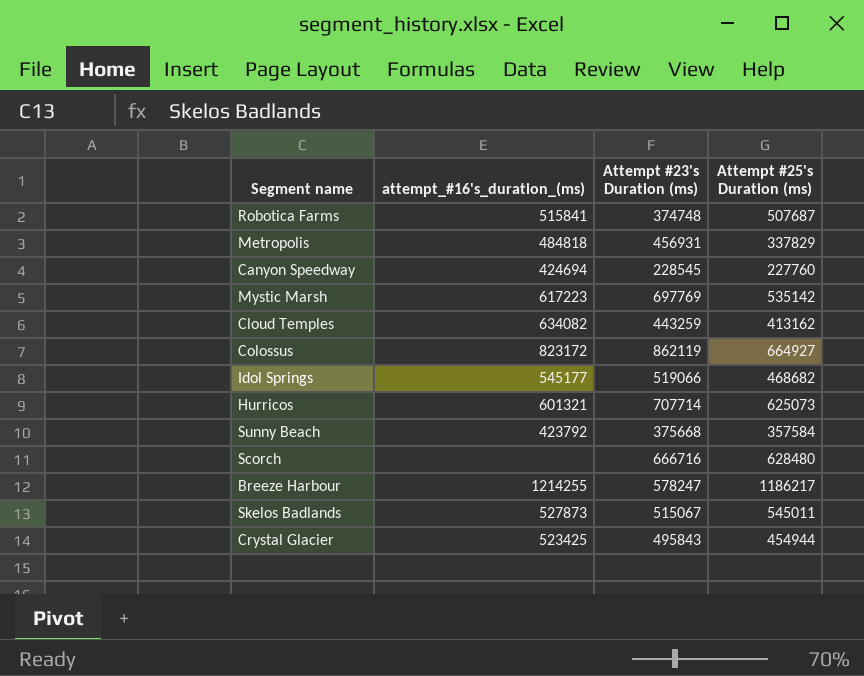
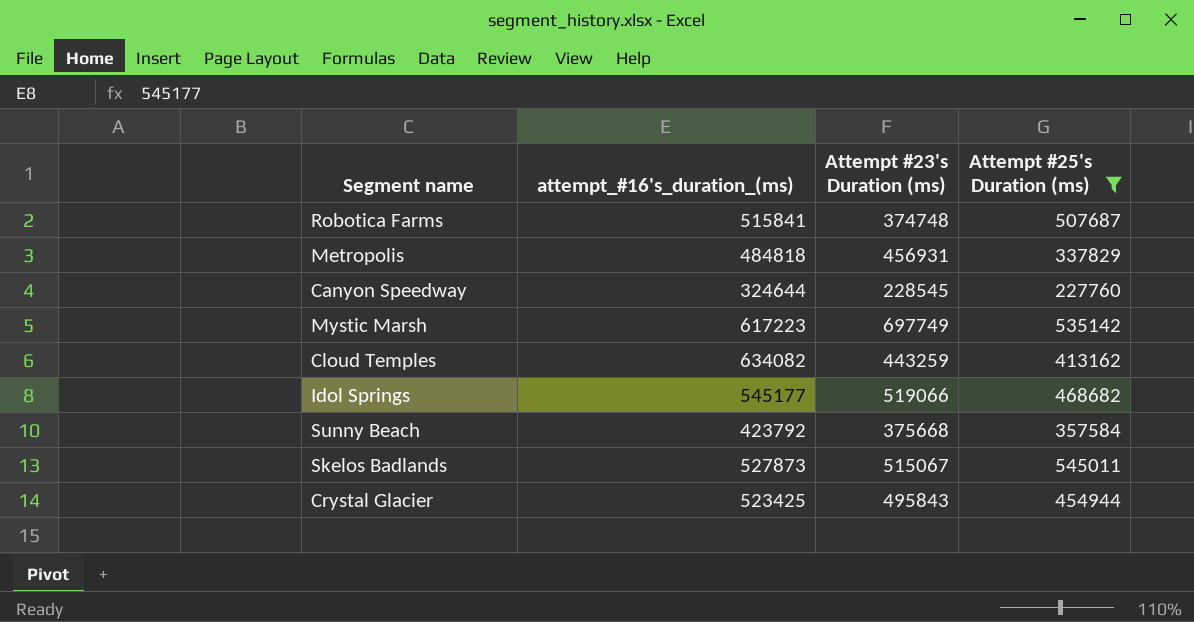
filter: none -> Attempt #25's Duration (ms) <= 545011
Canyon Speedway | attempt_#16's_duration_(ms): 424694 -> 324644
Mystic Marsh | Attempt #23's Duration (ms): 697769 -> 697749

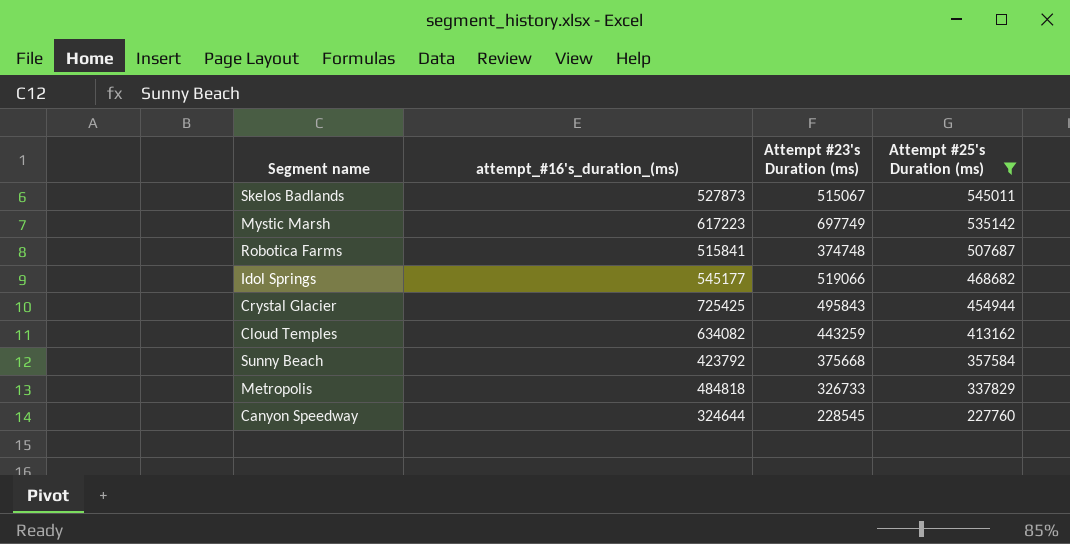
row order: none -> Attempt #25's Duration (ms) descending
Crystal Glacier | attempt_#16's_duration_(ms): 523425 -> 725425
Metropolis | Attempt #23's Duration (ms): 456931 -> 326733

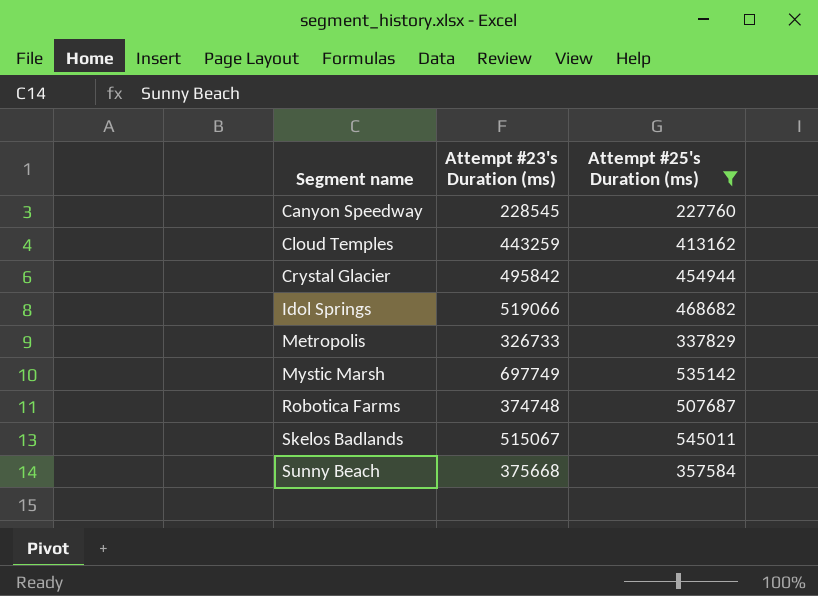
row order: Attempt #25's Duration (ms) descending -> Segment name ascending
column attempt_#16's_duration_(ms) | position: 2 -> none
Crystal Glacier | Attempt #23's Duration (ms): 495843 -> 495842

